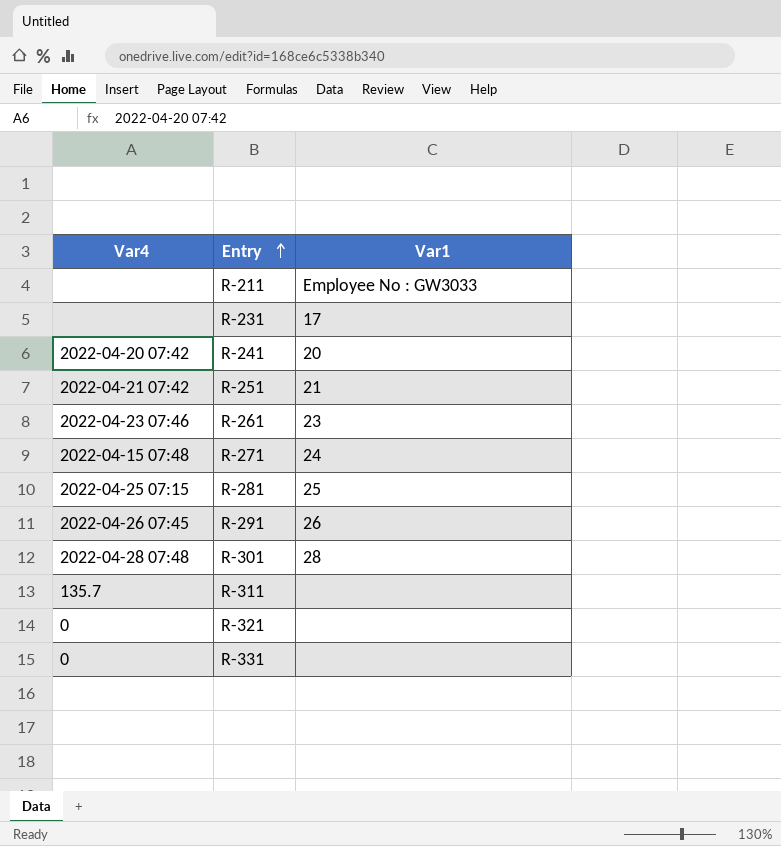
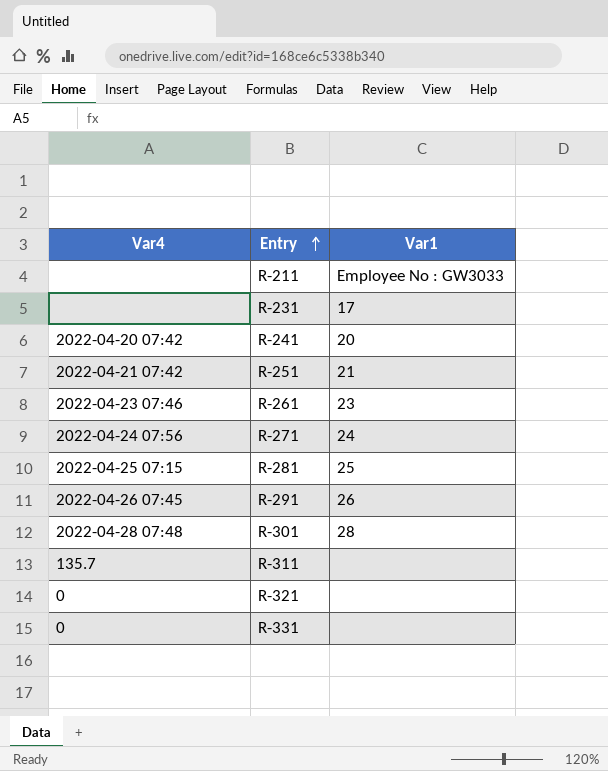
R-271 | Var4: 2022-04-15 07:48 -> 2022-04-24 07:56

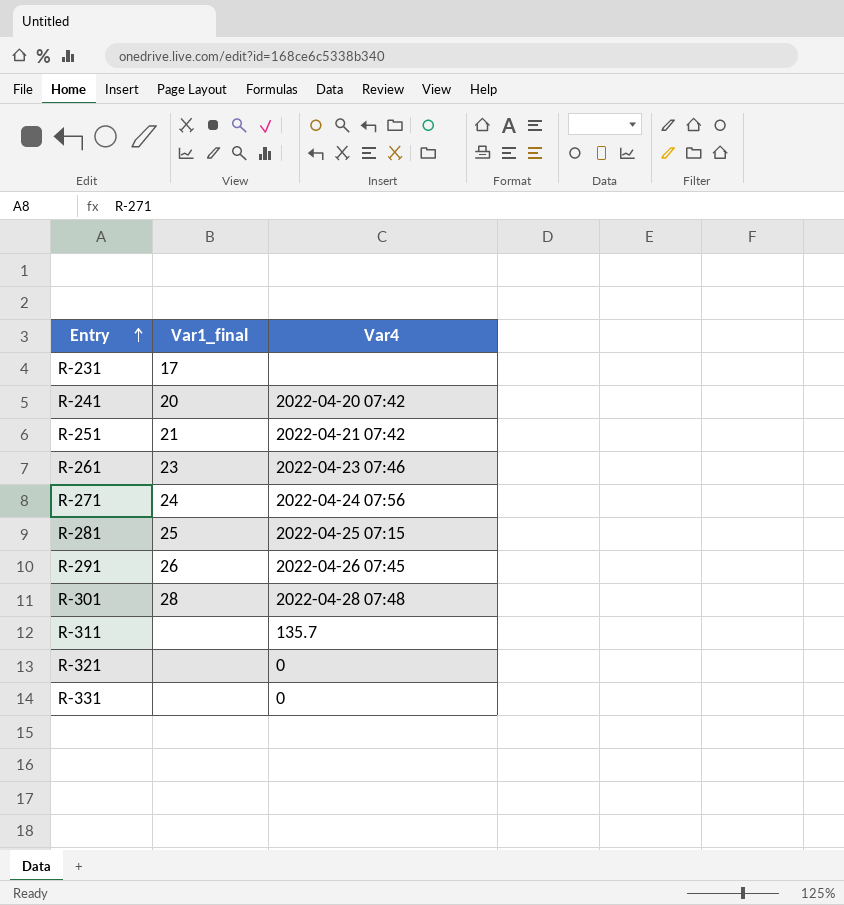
column name: Var1 -> Var1_final
column Var4 | position: 1 -> 3
row R-211: none | Employee No : GW3033 -> none

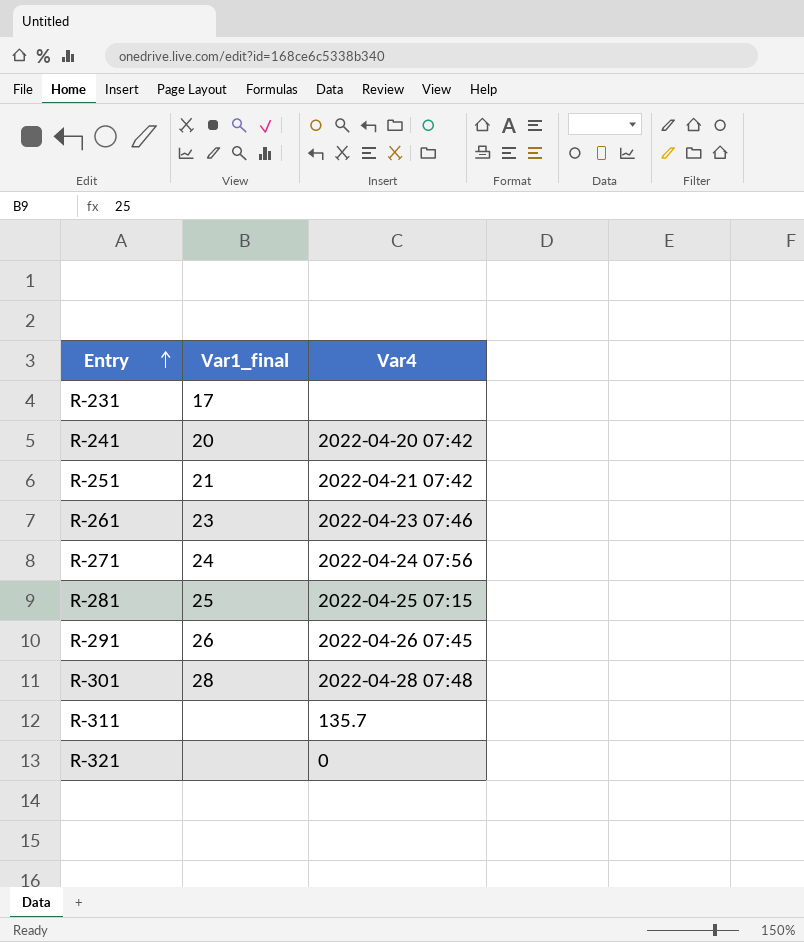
row R-331: none | 0 -> none

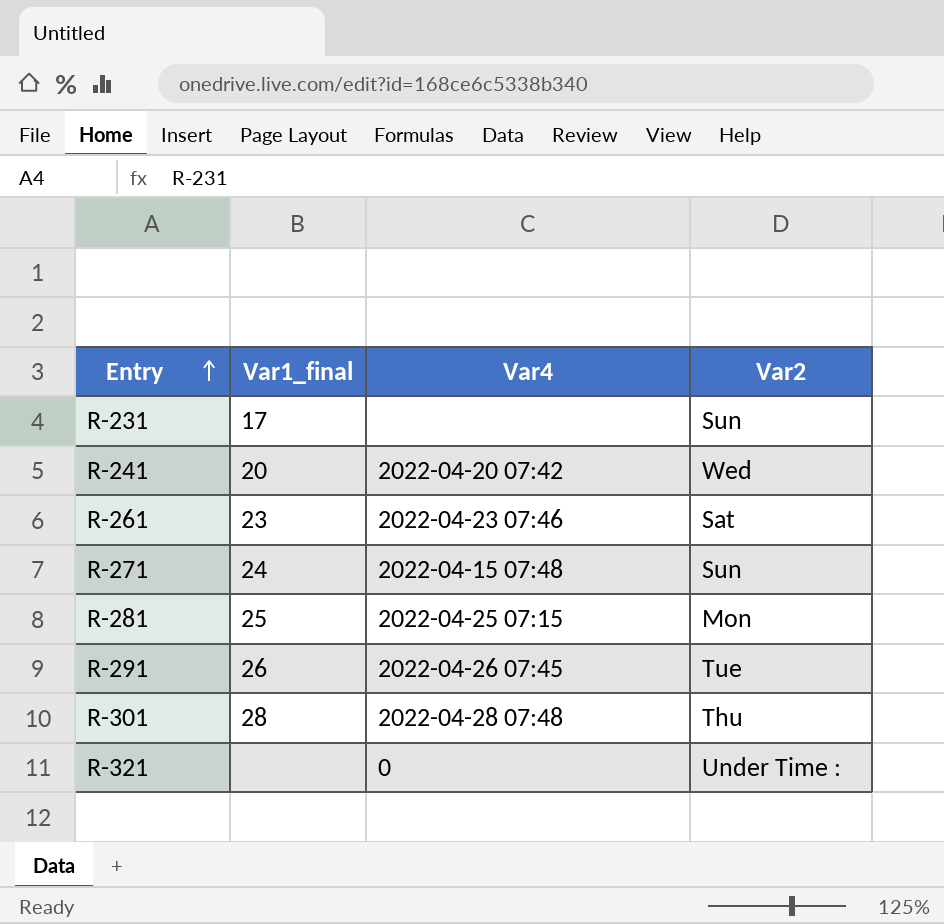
column Var2 | position: none -> 4
row R-251: 21 | 2022-04-21 07:42 -> none
row R-311: none | 135.7 -> none
R-271 | Var4: 2022-04-24 07:56 -> 2022-04-15 07:48

